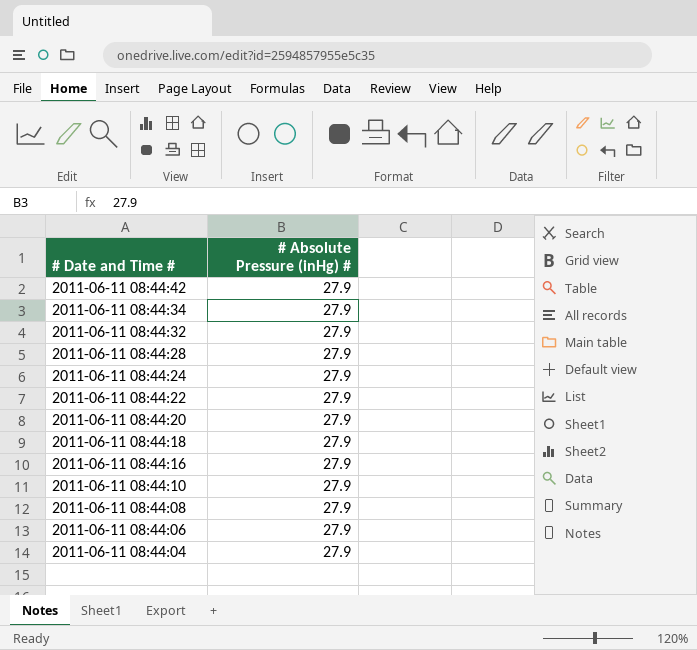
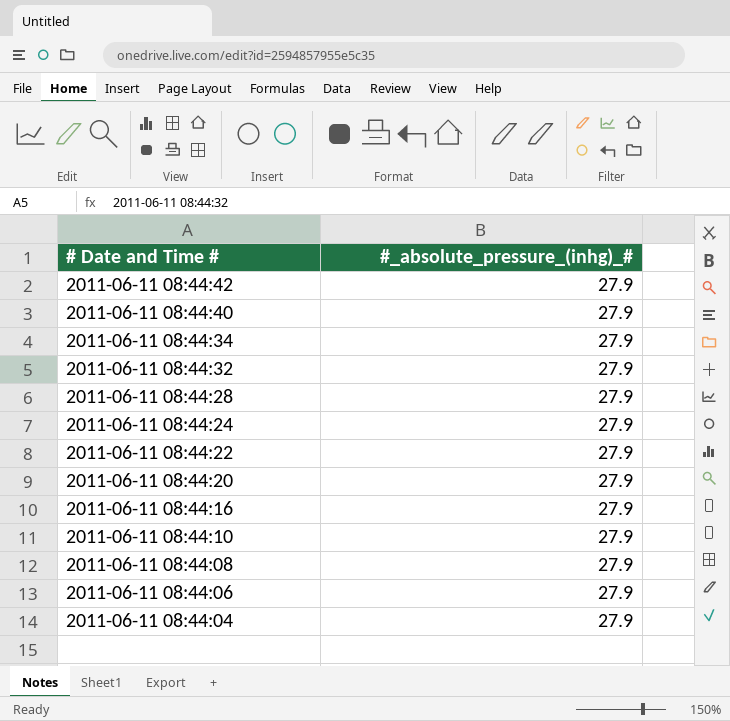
column name: # Absolute Pressure (inHg) # -> #_absolute_pressure_(inhg)_#
row 2011-06-11 08:44:18: 27.9 -> none
row 2011-06-11 08:44:40: none -> 27.9

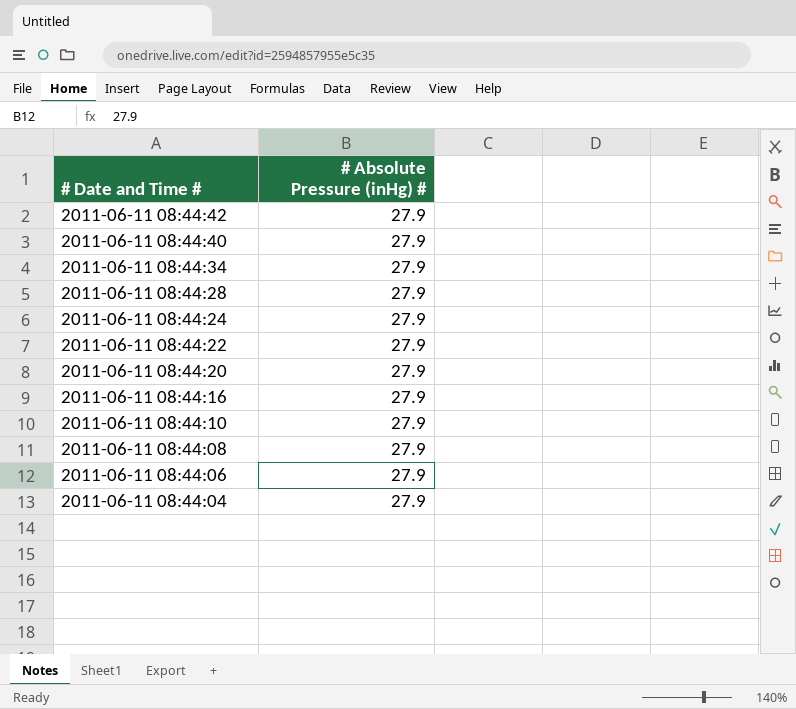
column name: #_absolute_pressure_(inhg)_# -> # Absolute Pressure (inHg) #
row 2011-06-11 08:44:32: 27.9 -> none

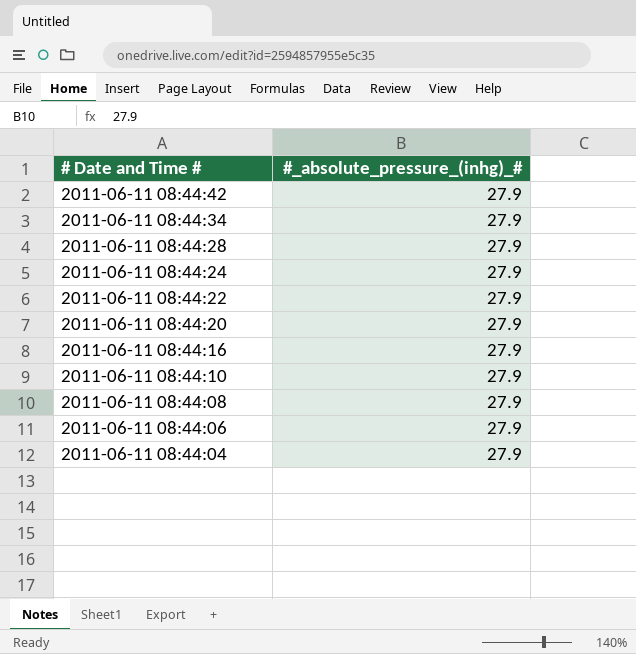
column name: # Absolute Pressure (inHg) # -> #_absolute_pressure_(inhg)_#
row 2011-06-11 08:44:40: 27.9 -> none

